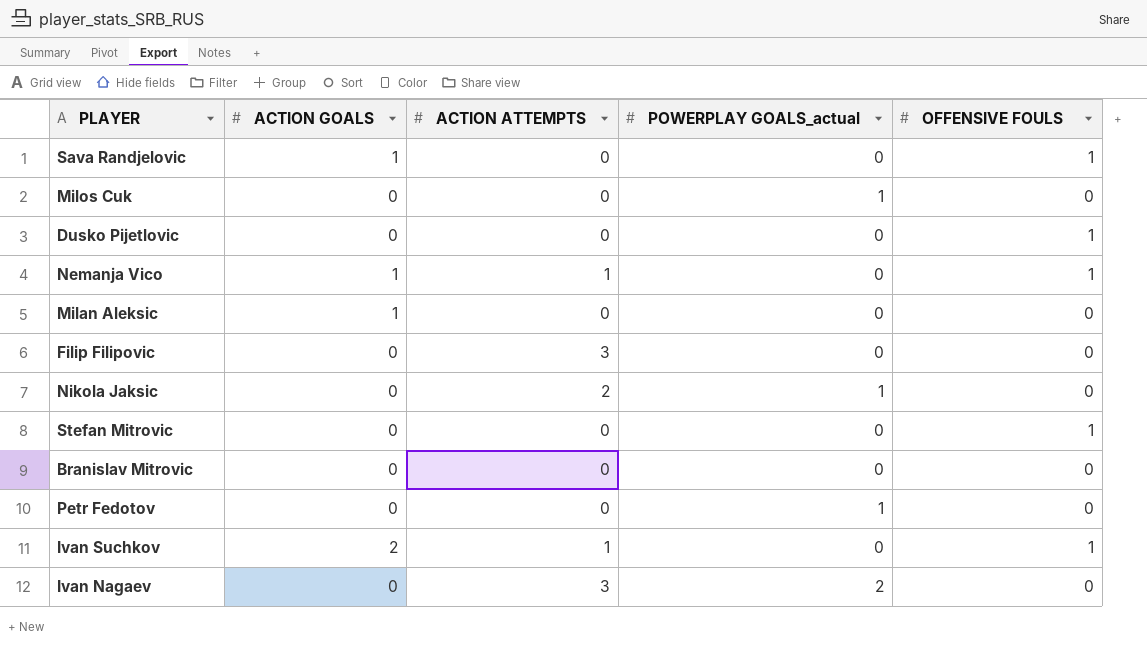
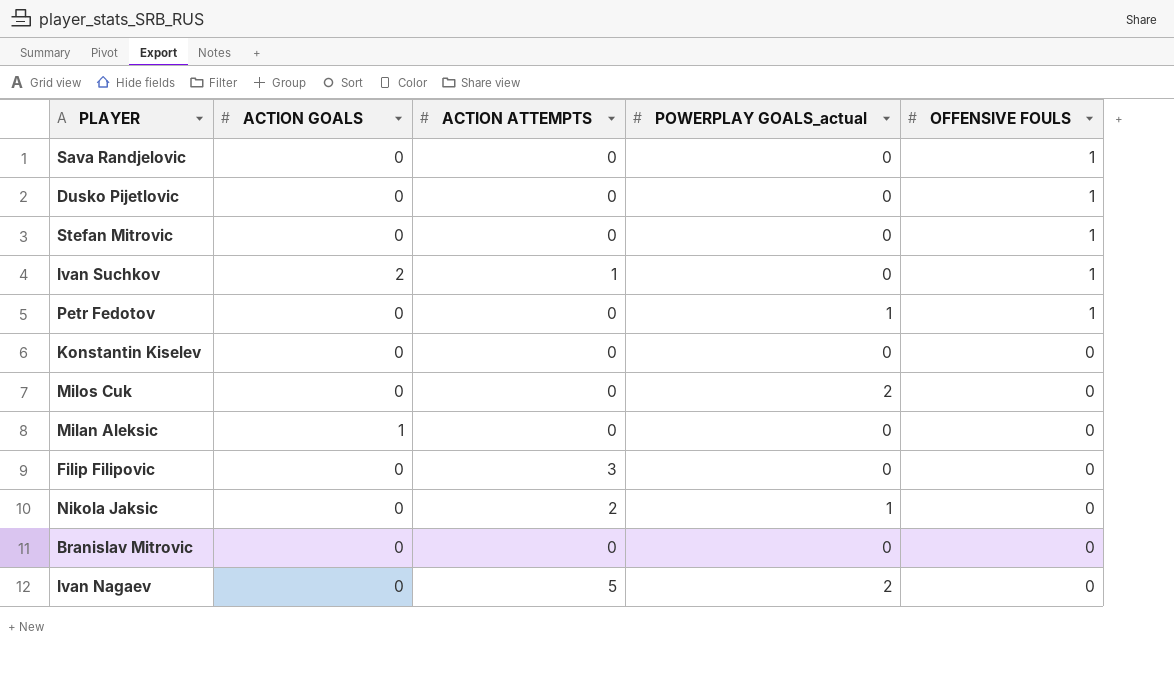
row order: none -> OFFENSIVE FOULS descending
row Nemanja Vico: 1 | 1 | 0 | 1 -> none
Sava Randjelovic | ACTION GOALS: 1 -> 0
Petr Fedotov | OFFENSIVE FOULS: 0 -> 1
row Konstantin Kiselev: none -> 0 | 0 | 0 | 0
Milos Cuk | POWERPLAY GOALS_actual: 1 -> 2
Ivan Nagaev | ACTION ATTEMPTS: 3 -> 5

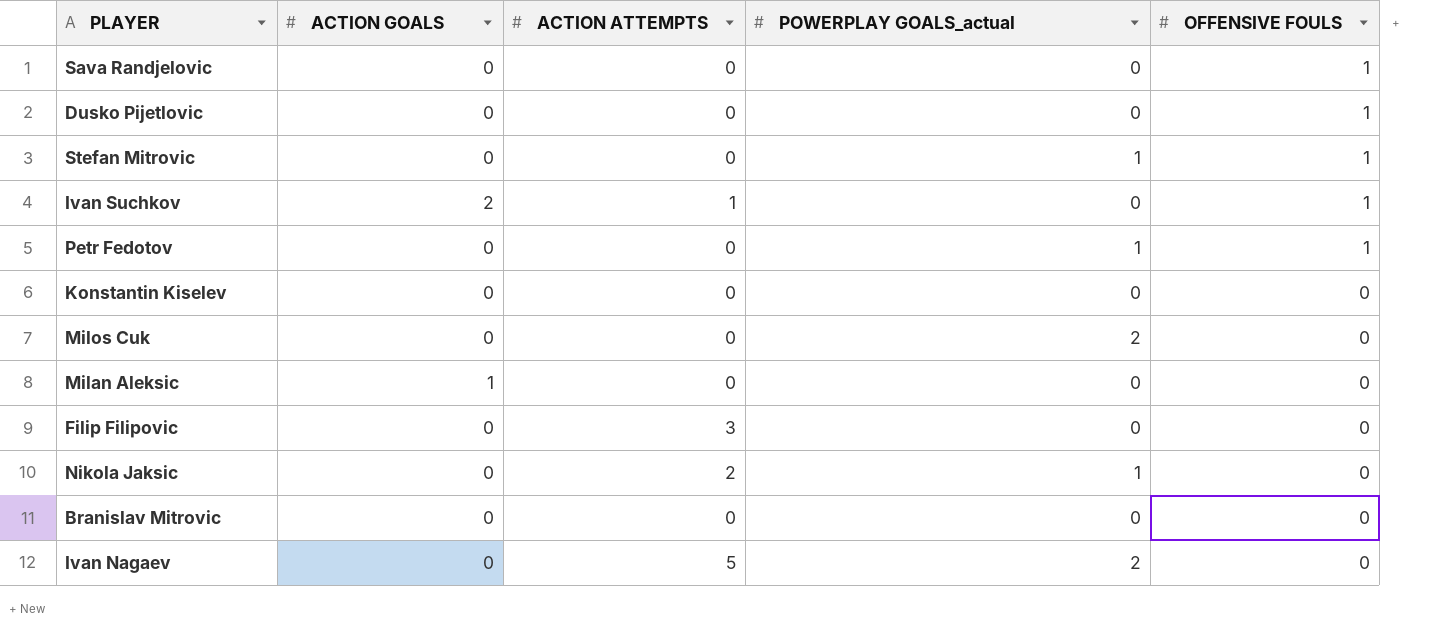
Stefan Mitrovic | POWERPLAY GOALS_actual: 0 -> 1

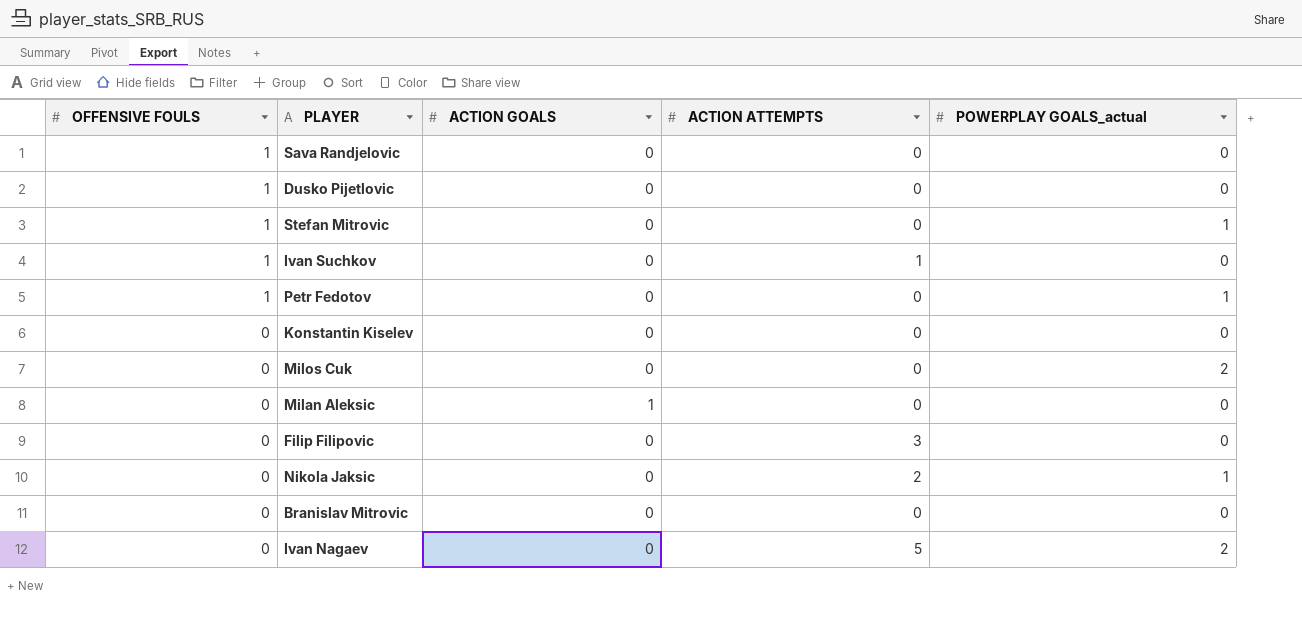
column OFFENSIVE FOULS | position: 5 -> 1
Ivan Suchkov | ACTION GOALS: 2 -> 0

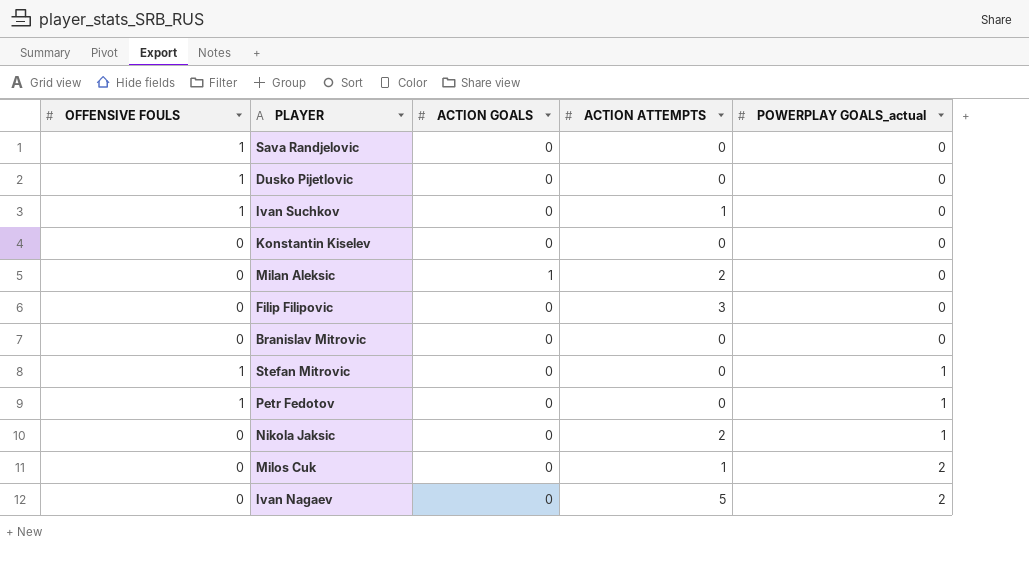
row order: OFFENSIVE FOULS descending -> POWERPLAY GOALS_actual ascending
Milan Aleksic | ACTION ATTEMPTS: 0 -> 2
Milos Cuk | ACTION ATTEMPTS: 0 -> 1

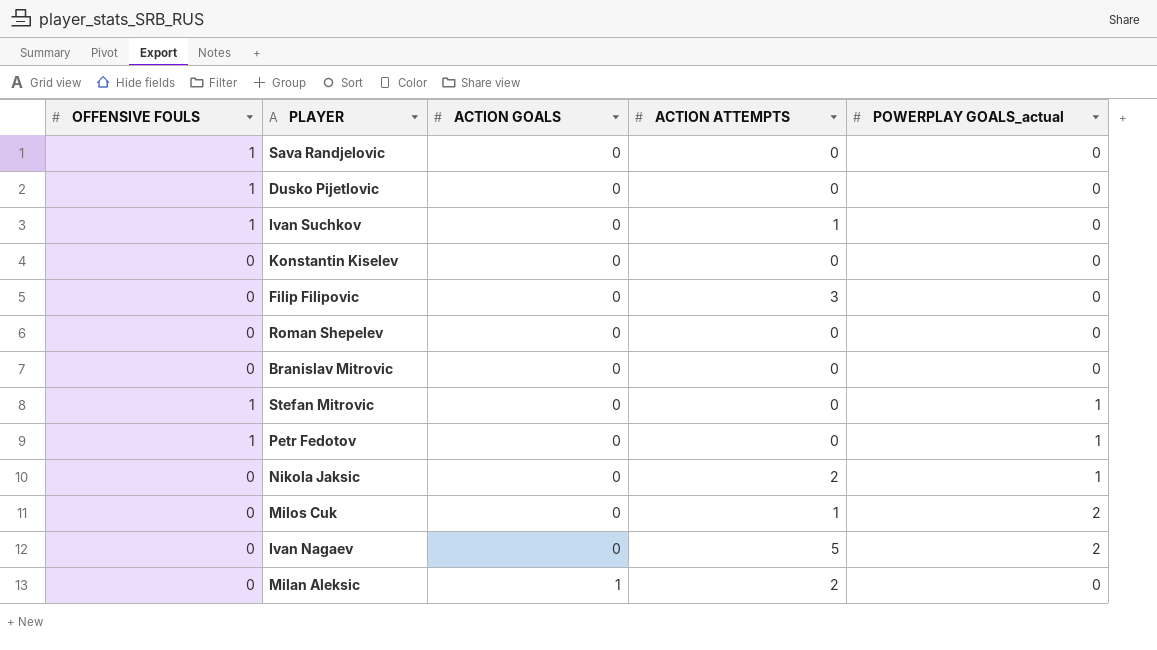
row order: POWERPLAY GOALS_actual ascending -> ACTION GOALS ascending
row Roman Shepelev: none -> 0 | 0 | 0 | 0

